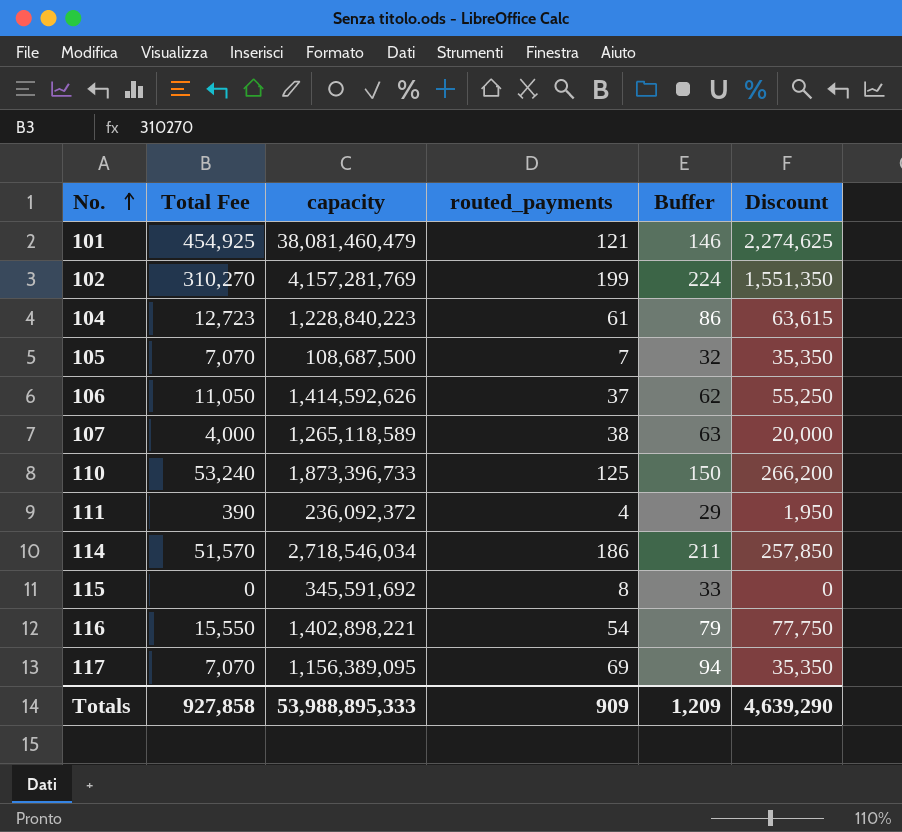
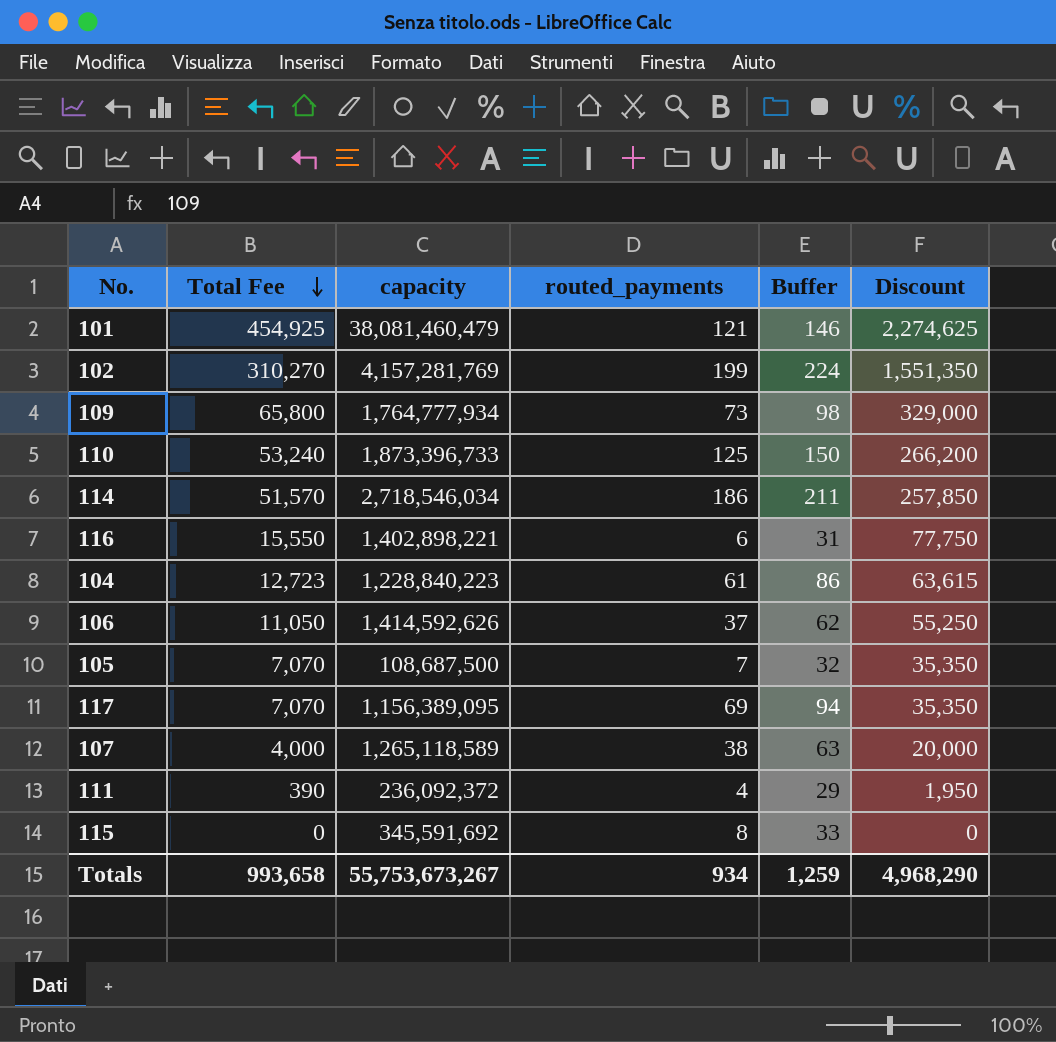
row order: No. ascending -> Total Fee descending
row 109: none -> 65,800 | 1,764,777,934 | 73 | 98 | 329,000
116 | routed_payments: 54 -> 6
116 | Buffer: 79 -> 31
Totals | Total Fee: 927,858 -> 993,658
Totals | capacity: 53,988,895,333 -> 55,753,673,267
Totals | routed_payments: 909 -> 934
Totals | Buffer: 1,209 -> 1,259
Totals | Discount: 4,639,290 -> 4,968,290

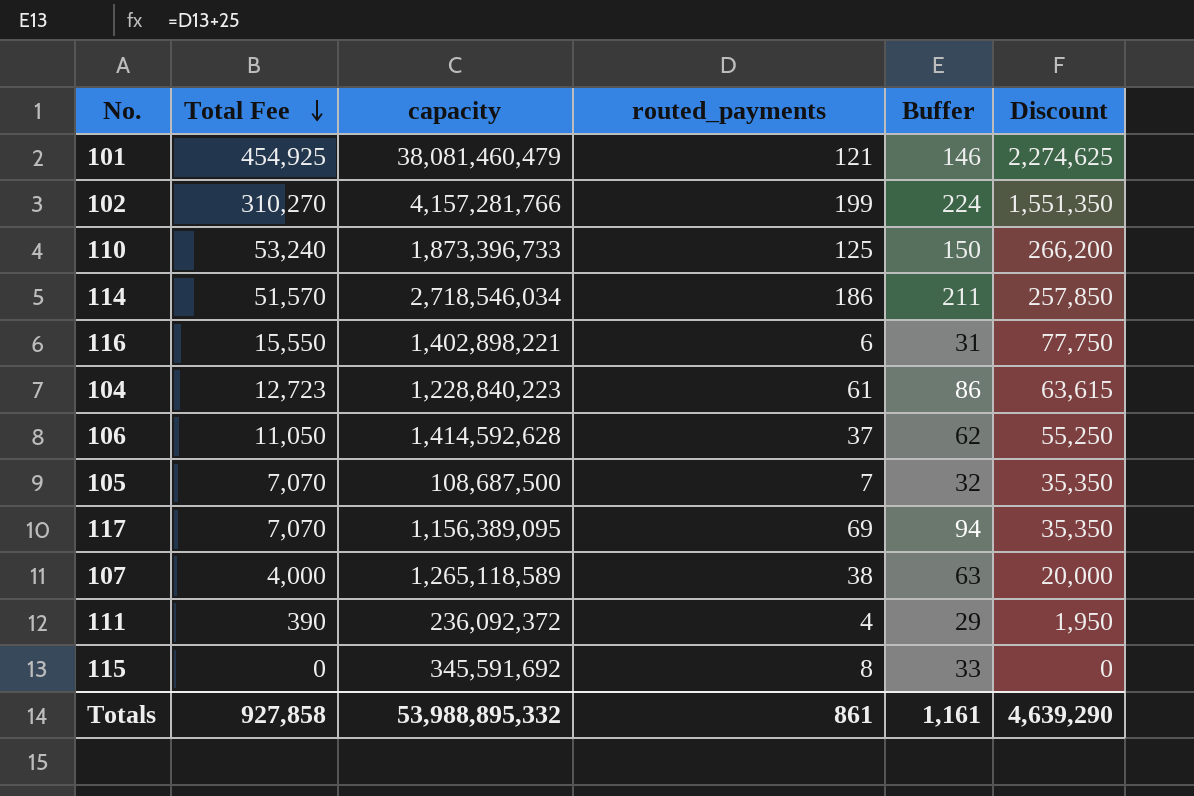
row 109: 65,800 | 1,764,777,934 | 73 | 98 | 329,000 -> none
102 | capacity: 4,157,281,769 -> 4,157,281,766
106 | capacity: 1,414,592,626 -> 1,414,592,628
Totals | Total Fee: 993,658 -> 927,858
Totals | capacity: 55,753,673,267 -> 53,988,895,332
Totals | routed_payments: 934 -> 861
Totals | Buffer: 1,259 -> 1,161
Totals | Discount: 4,968,290 -> 4,639,290

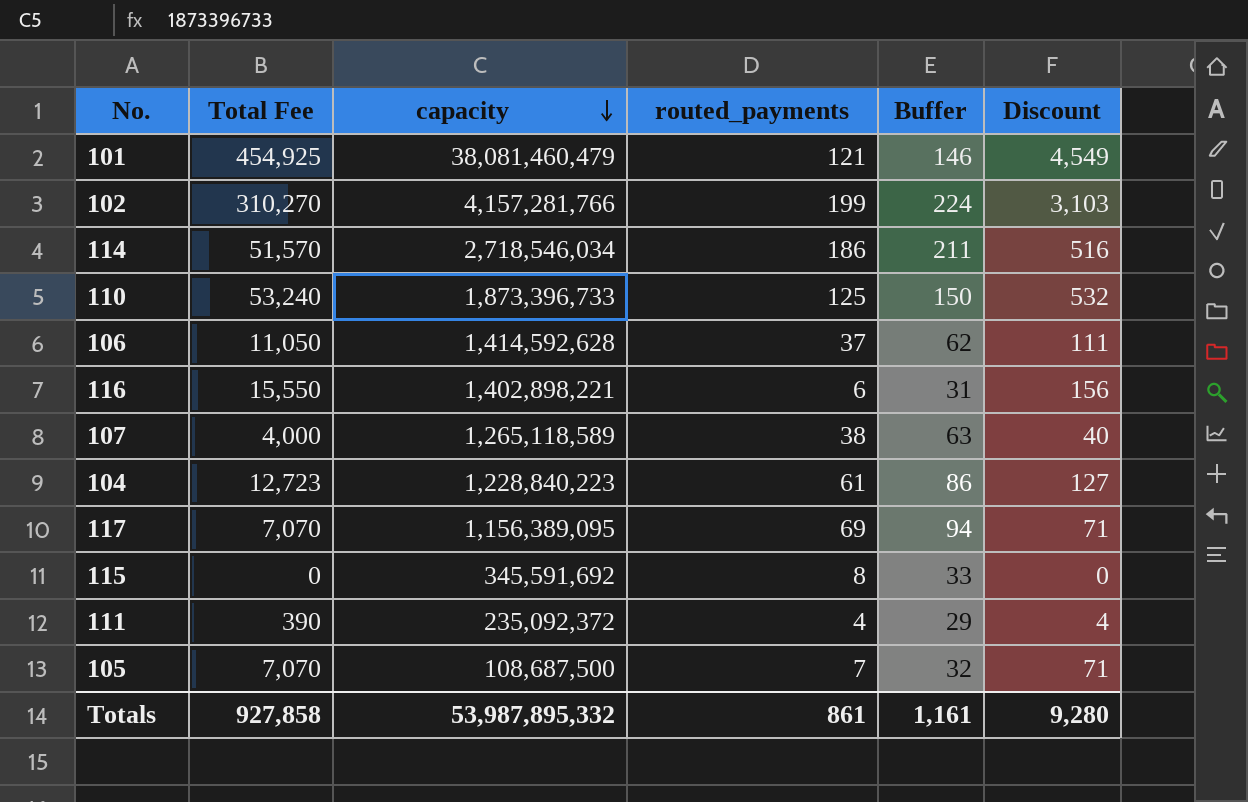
row order: Total Fee descending -> capacity descending
column Discount | formula: [Total Fee] * 5 -> [Total Fee] * 0.01
111 | capacity: 236,092,372 -> 235,092,372
Totals | capacity: 53,988,895,332 -> 53,987,895,332
Totals | Discount: 4,639,290 -> 9,280

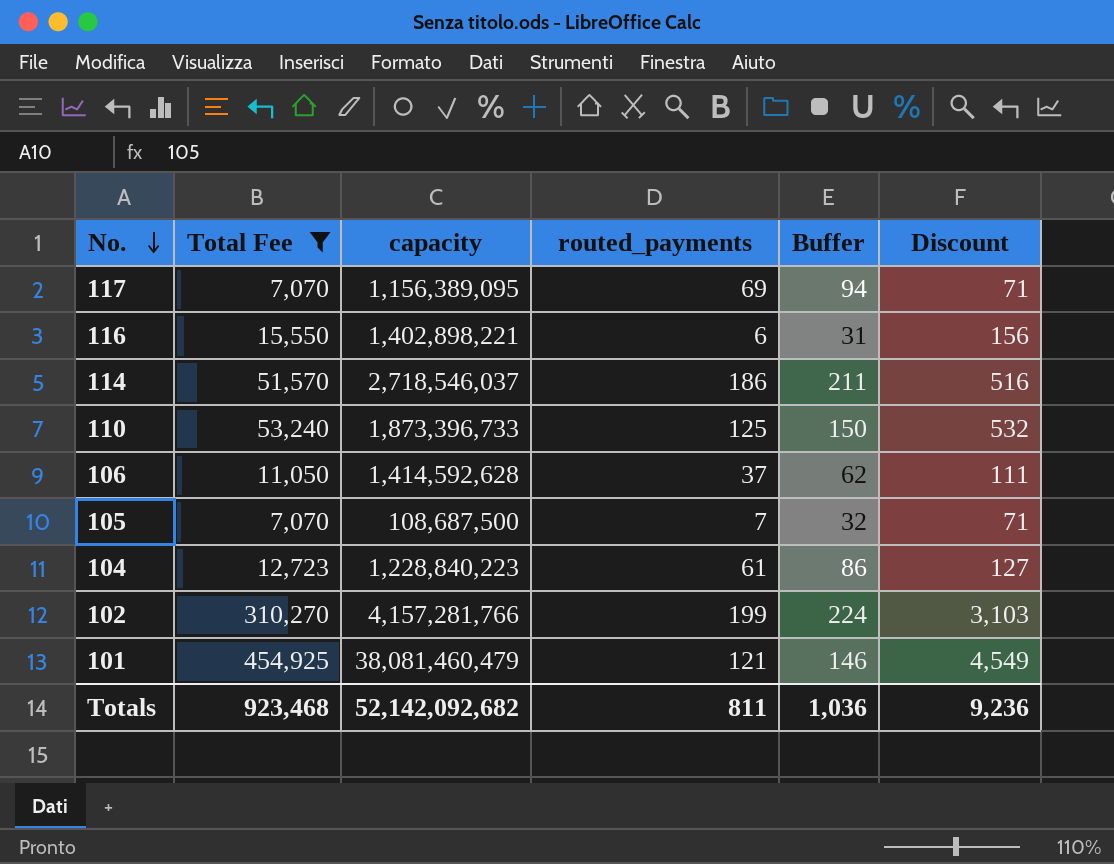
filter: none -> Total Fee >= 7,070
row order: capacity descending -> No. descending
114 | capacity: 2,718,546,034 -> 2,718,546,037
Totals | Total Fee: 927,858 -> 923,468
Totals | capacity: 53,987,895,332 -> 52,142,092,682
Totals | routed_payments: 861 -> 811
Totals | Buffer: 1,161 -> 1,036
Totals | Discount: 9,280 -> 9,236

